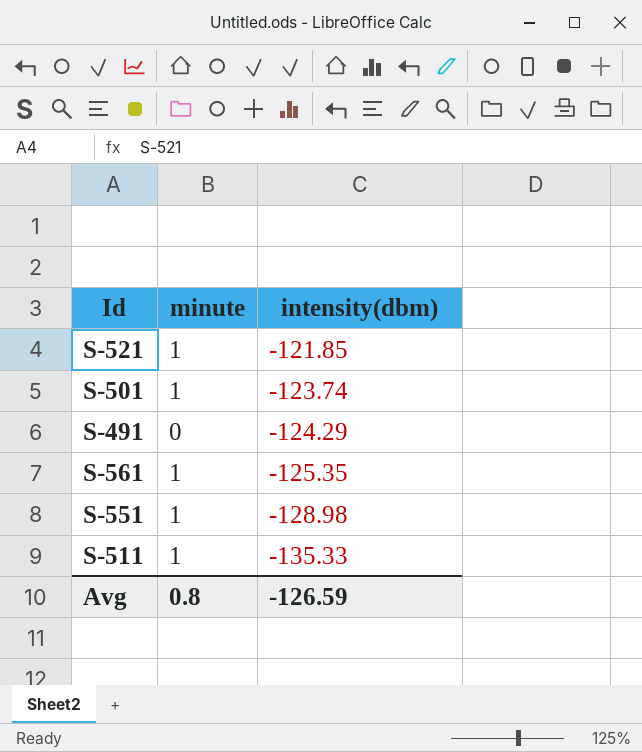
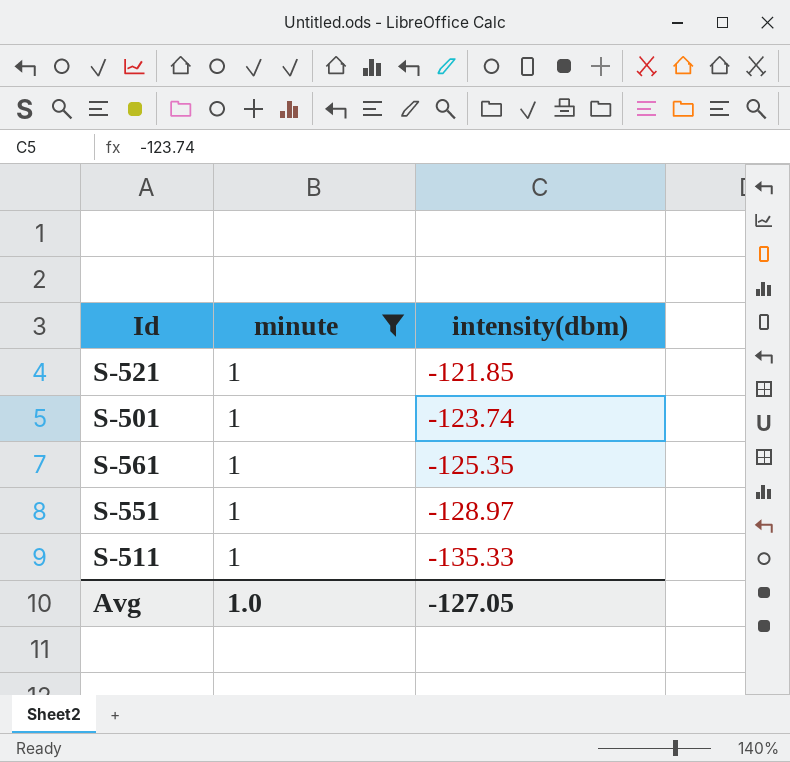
filter: none -> minute = 1
S-551 | intensity(dbm): -128.98 -> -128.97
Avg | minute: 0.8 -> 1.0
Avg | intensity(dbm): -126.59 -> -127.05

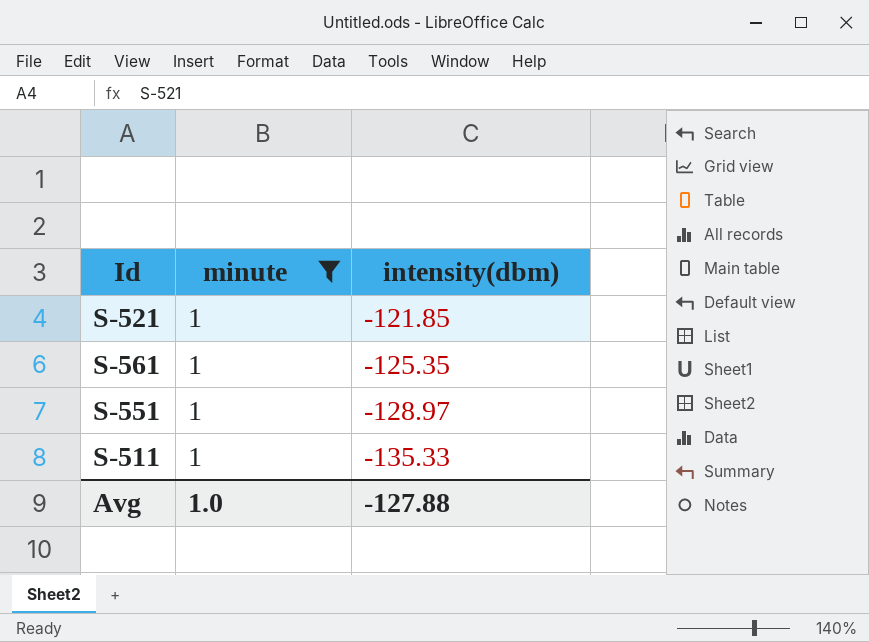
row S-501: 1 | -123.74 -> none
Avg | intensity(dbm): -127.05 -> -127.88

